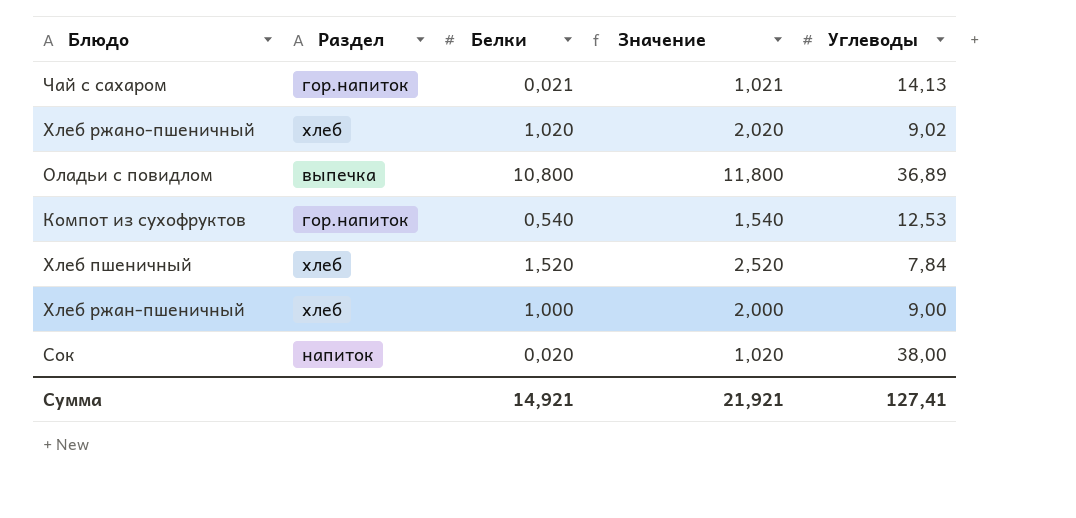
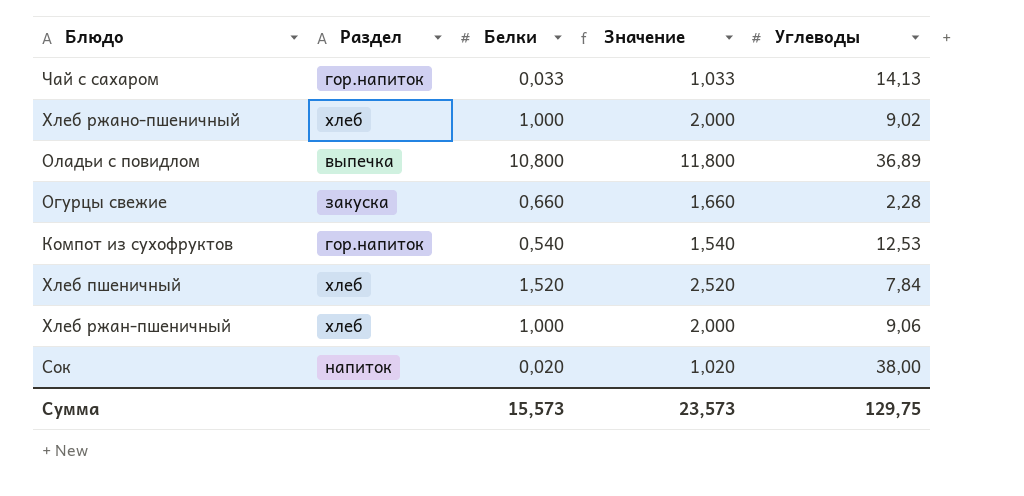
Чай с сахаром | Белки: 0,021 -> 0,033
Чай с сахаром | Значение: 1,021 -> 1,033
Хлеб ржано-пшеничный | Белки: 1,020 -> 1,000
Хлеб ржано-пшеничный | Значение: 2,020 -> 2,000
row Огурцы свежие: none -> закуска | 0,660 | 1,660 | 2,28
Хлеб ржан-пшеничный | Углеводы: 9,00 -> 9,06
Сумма | Белки: 14,921 -> 15,573
Сумма | Значение: 21,921 -> 23,573
Сумма | Углеводы: 127,41 -> 129,75

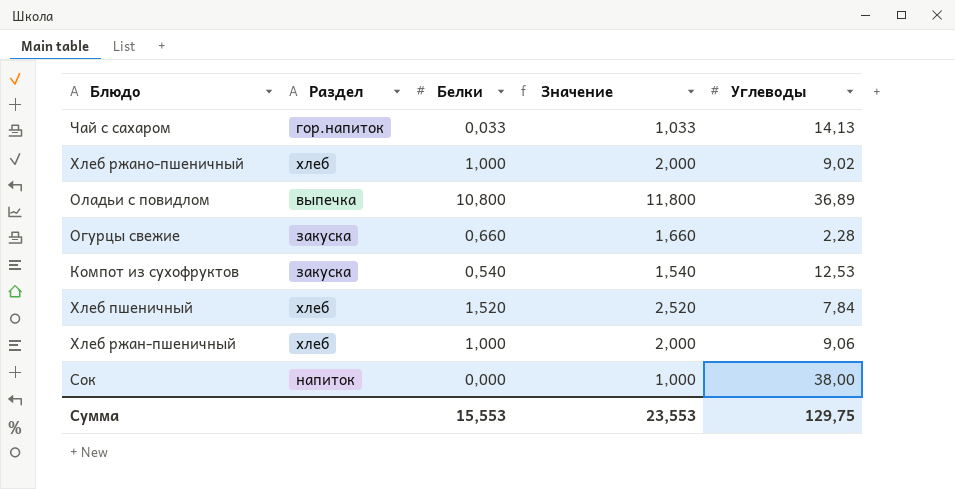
Компот из сухофруктов | Раздел: гор.напиток -> закуска
Сок | Белки: 0,020 -> 0,000
Сок | Значение: 1,020 -> 1,000
Сумма | Белки: 15,573 -> 15,553
Сумма | Значение: 23,573 -> 23,553

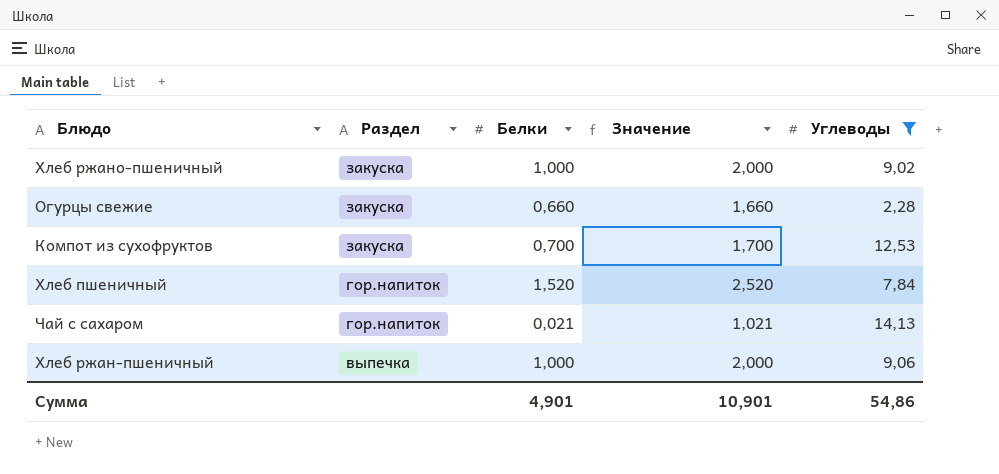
filter: none -> Углеводы <= 14,13
row order: none -> Раздел descending
Хлеб ржано-пшеничный | Раздел: хлеб -> закуска
Компот из сухофруктов | Белки: 0,540 -> 0,700
Компот из сухофруктов | Значение: 1,540 -> 1,700
Хлеб пшеничный | Раздел: хлеб -> гор.напиток
Чай с сахаром | Белки: 0,033 -> 0,021
Чай с сахаром | Значение: 1,033 -> 1,021
Хлеб ржан-пшеничный | Раздел: хлеб -> выпечка
Сумма | Белки: 15,553 -> 4,901
Сумма | Значение: 23,553 -> 10,901
Сумма | Углеводы: 129,75 -> 54,86

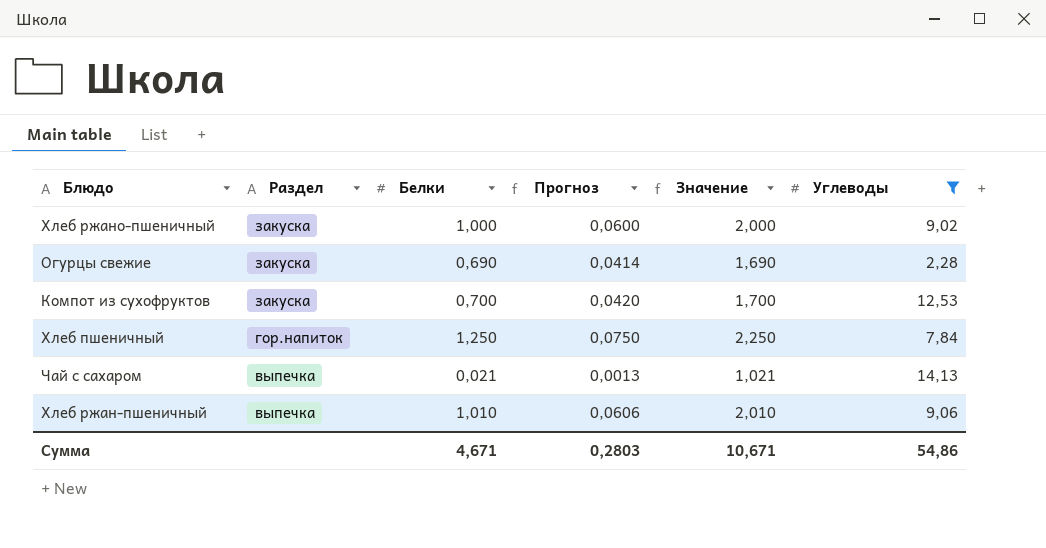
column Прогноз | formula: none -> [Белки] * 0,06
Огурцы свежие | Белки: 0,660 -> 0,690
Огурцы свежие | Значение: 1,660 -> 1,690
Хлеб пшеничный | Белки: 1,520 -> 1,250
Хлеб пшеничный | Значение: 2,520 -> 2,250
Чай с сахаром | Раздел: гор.напиток -> выпечка
Хлеб ржан-пшеничный | Белки: 1,000 -> 1,010
Хлеб ржан-пшеничный | Значение: 2,000 -> 2,010
Сумма | Белки: 4,901 -> 4,671
Сумма | Значение: 10,901 -> 10,671

